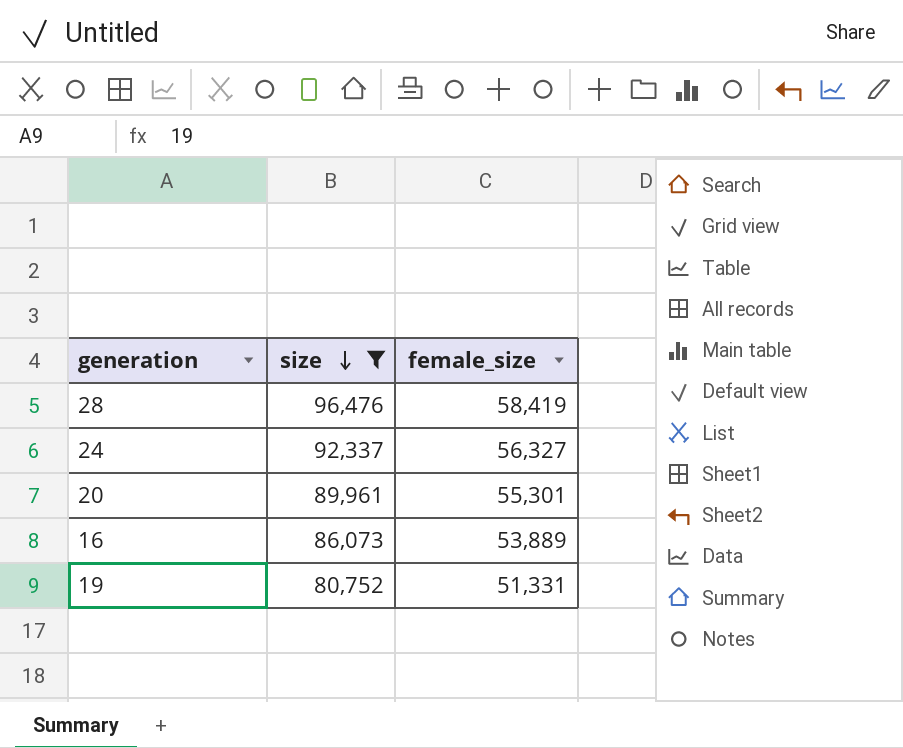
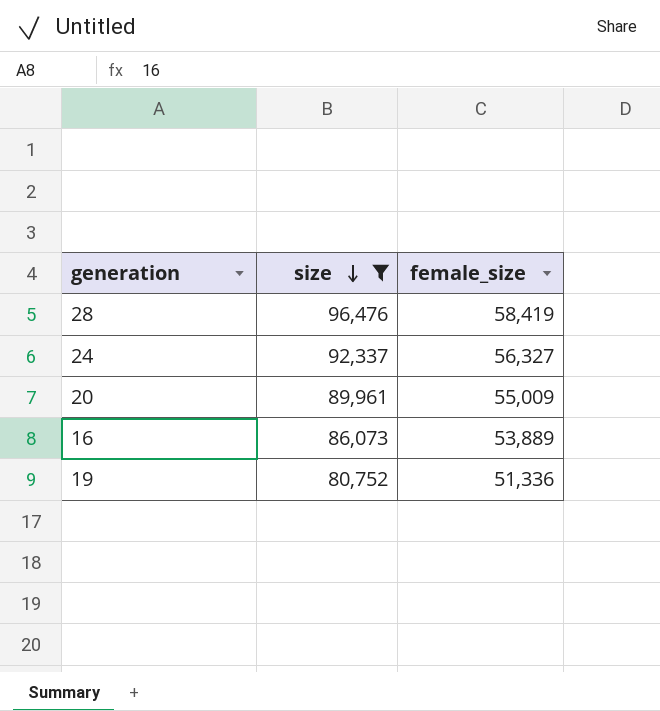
20 | female_size: 55,301 -> 55,009
19 | female_size: 51,331 -> 51,336

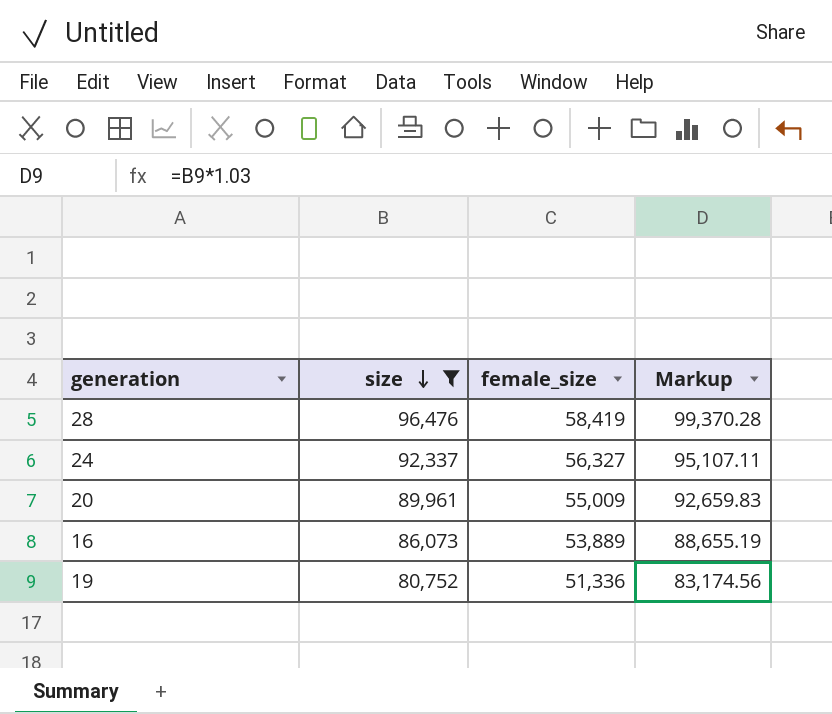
column Markup | formula: none -> [size] * 1.03

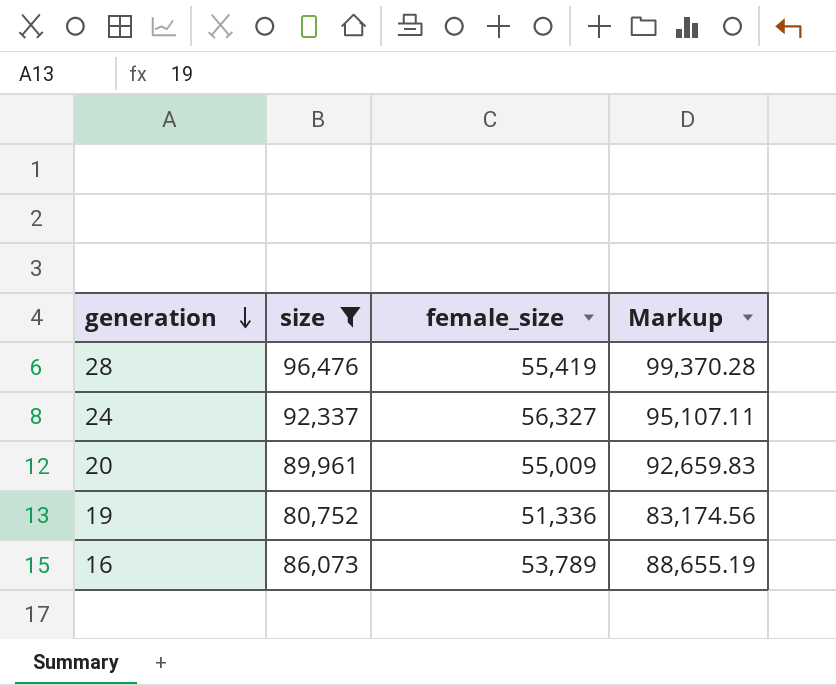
row order: size descending -> generation descending
28 | female_size: 58,419 -> 55,419
16 | female_size: 53,889 -> 53,789

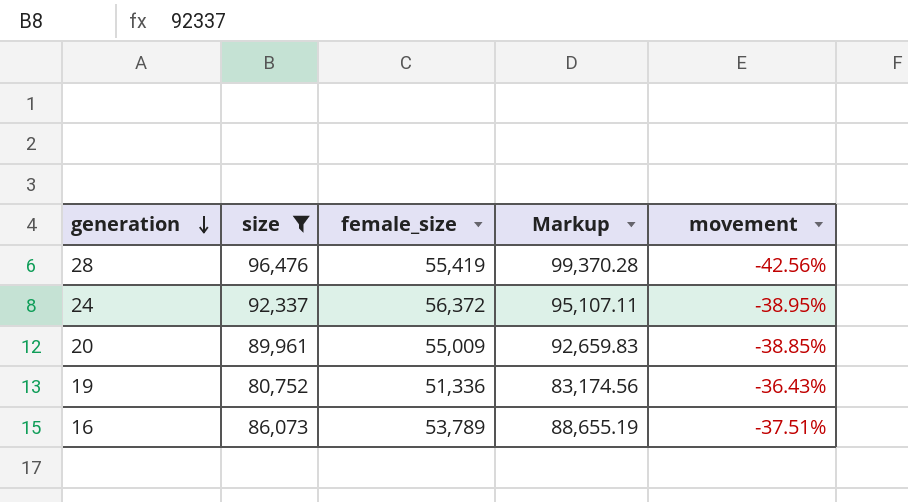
column movement | formula: none -> ([female_size] - [size]) / [size]
24 | female_size: 56,327 -> 56,372

